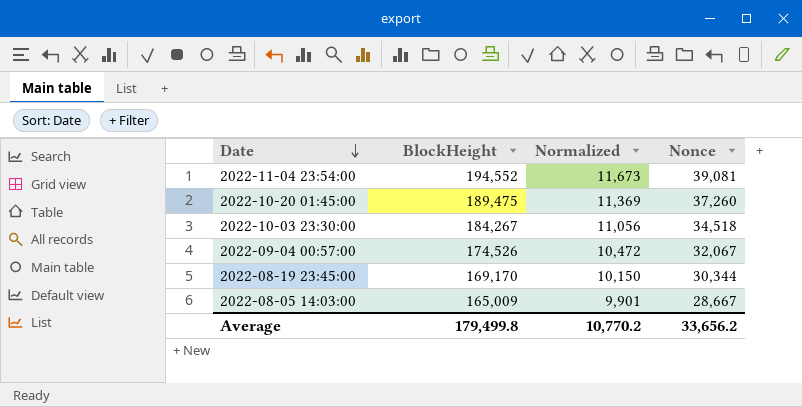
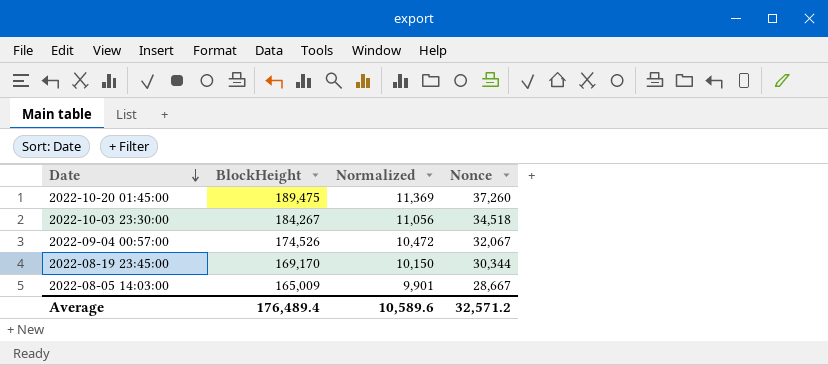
row 2022-11-04 23:54:00: 194,552 | 11,673 | 39,081 -> none
Average | BlockHeight: 179,499.8 -> 176,489.4
Average | Normalized: 10,770.2 -> 10,589.6
Average | Nonce: 33,656.2 -> 32,571.2

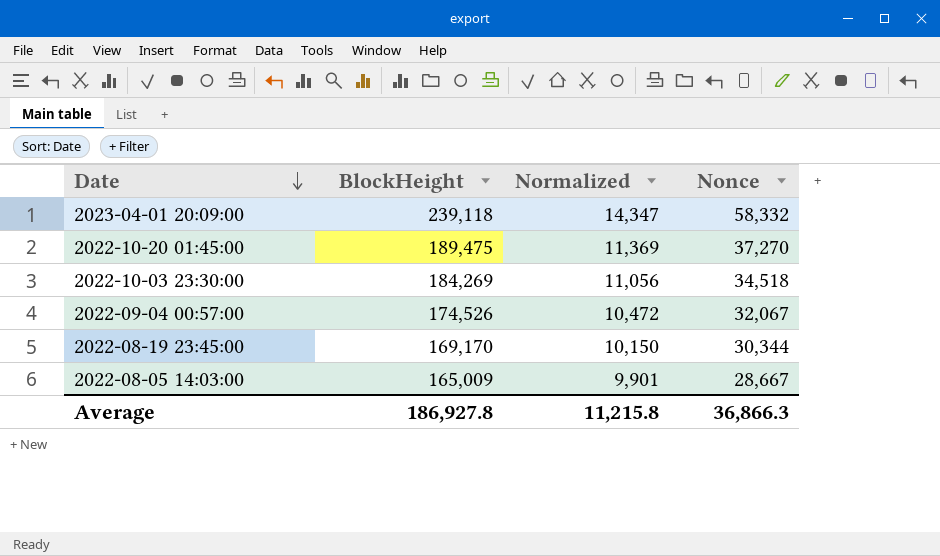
row 2023-04-01 20:09:00: none -> 239,118 | 14,347 | 58,332
2022-10-20 01:45:00 | Nonce: 37,260 -> 37,270
2022-10-03 23:30:00 | BlockHeight: 184,267 -> 184,269
Average | BlockHeight: 176,489.4 -> 186,927.8
Average | Normalized: 10,589.6 -> 11,215.8
Average | Nonce: 32,571.2 -> 36,866.3

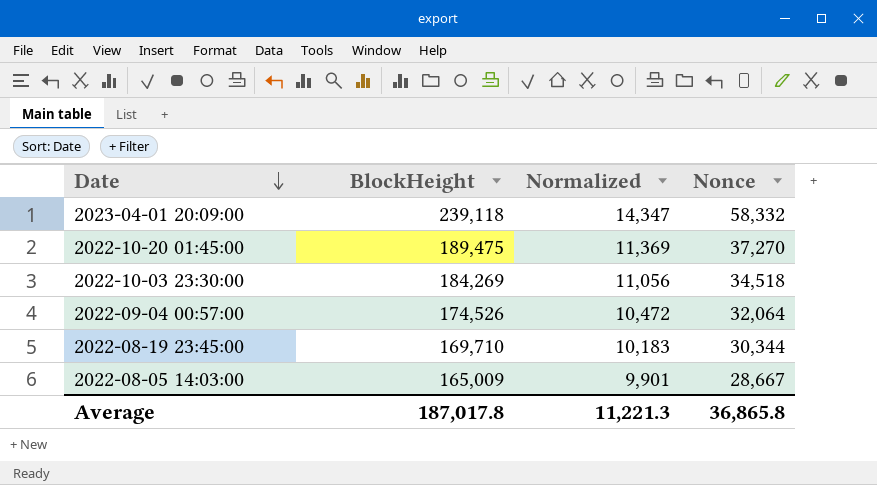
2022-09-04 00:57:00 | Nonce: 32,067 -> 32,064
2022-08-19 23:45:00 | BlockHeight: 169,170 -> 169,710
2022-08-19 23:45:00 | Normalized: 10,150 -> 10,183
Average | BlockHeight: 186,927.8 -> 187,017.8
Average | Normalized: 11,215.8 -> 11,221.3
Average | Nonce: 36,866.3 -> 36,865.8

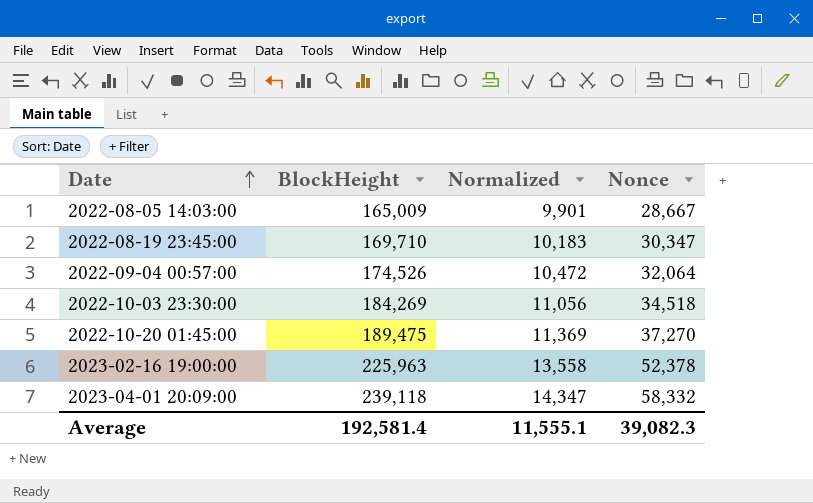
row order: Date descending -> Date ascending
2022-08-19 23:45:00 | Nonce: 30,344 -> 30,347
row 2023-02-16 19:00:00: none -> 225,963 | 13,558 | 52,378
Average | BlockHeight: 187,017.8 -> 192,581.4
Average | Normalized: 11,221.3 -> 11,555.1
Average | Nonce: 36,865.8 -> 39,082.3

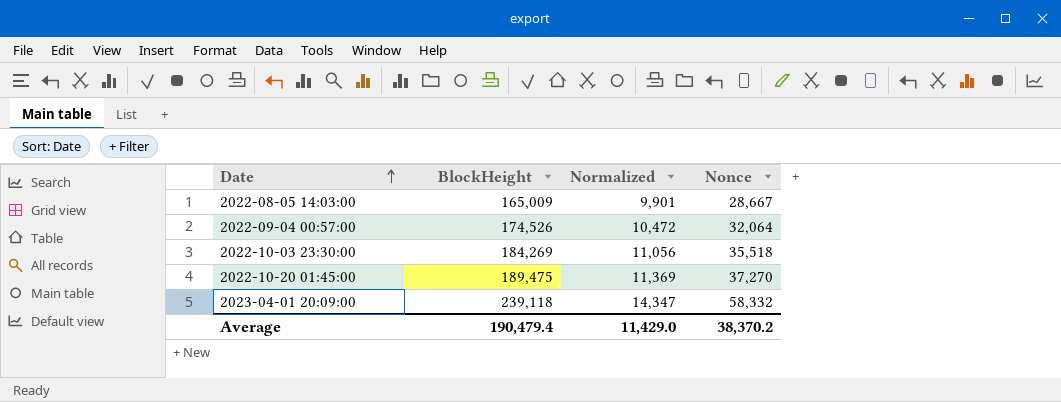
row 2022-08-19 23:45:00: 169,710 | 10,183 | 30,347 -> none
row 2023-02-16 19:00:00: 225,963 | 13,558 | 52,378 -> none
2022-10-03 23:30:00 | Nonce: 34,518 -> 35,518
Average | BlockHeight: 192,581.4 -> 190,479.4
Average | Normalized: 11,555.1 -> 11,429.0
Average | Nonce: 39,082.3 -> 38,370.2

